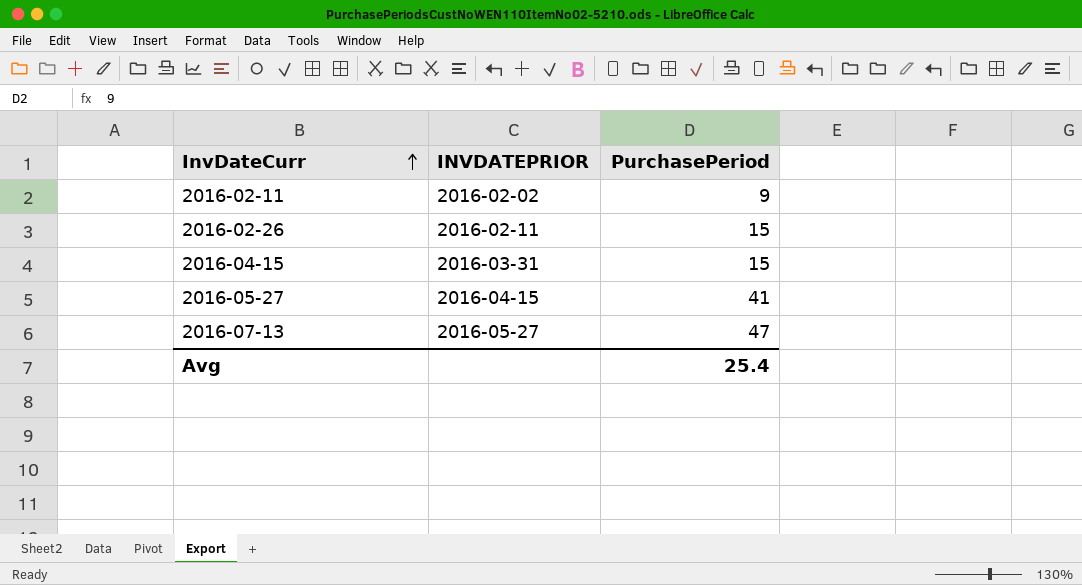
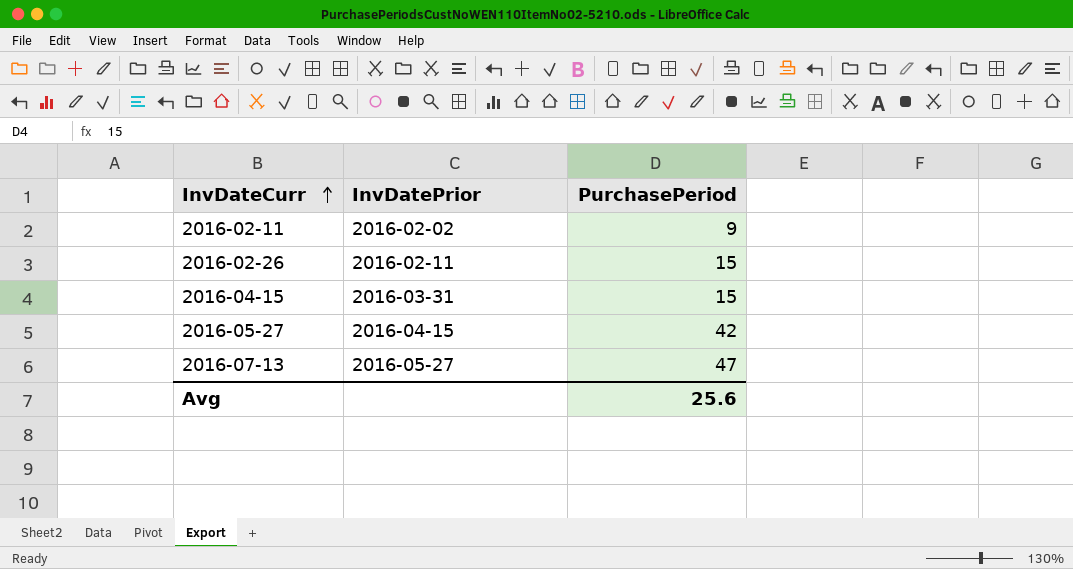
column name: INVDATEPRIOR -> InvDatePrior
2016-05-27 | PurchasePeriod: 41 -> 42
Avg | PurchasePeriod: 25.4 -> 25.6

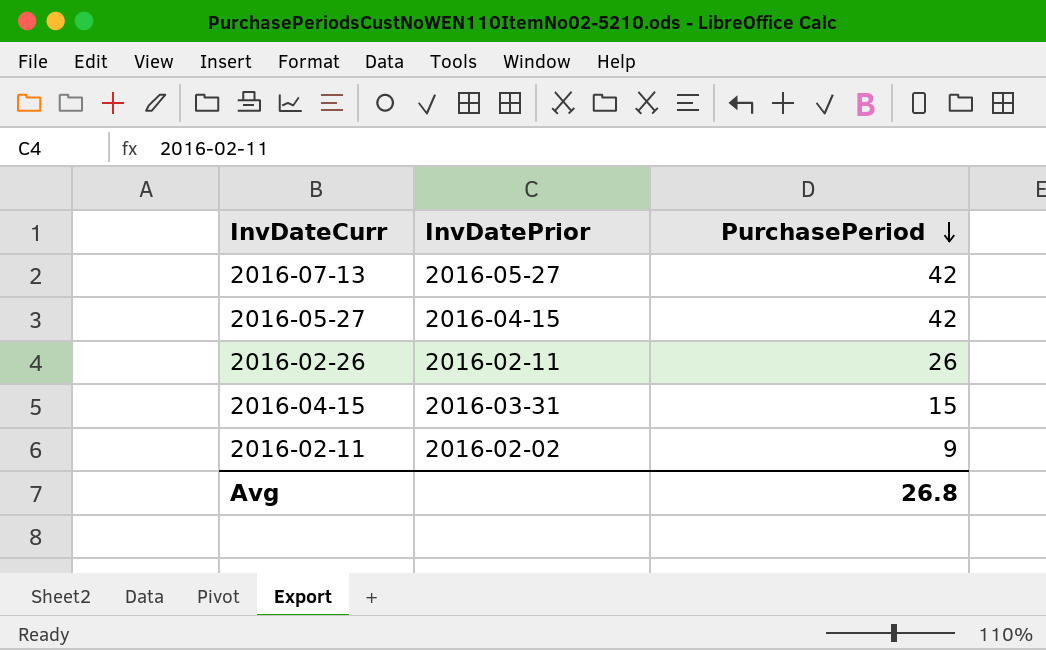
row order: InvDateCurr ascending -> PurchasePeriod descending
2016-07-13 | PurchasePeriod: 47 -> 42
2016-02-26 | PurchasePeriod: 15 -> 26
Avg | PurchasePeriod: 25.6 -> 26.8

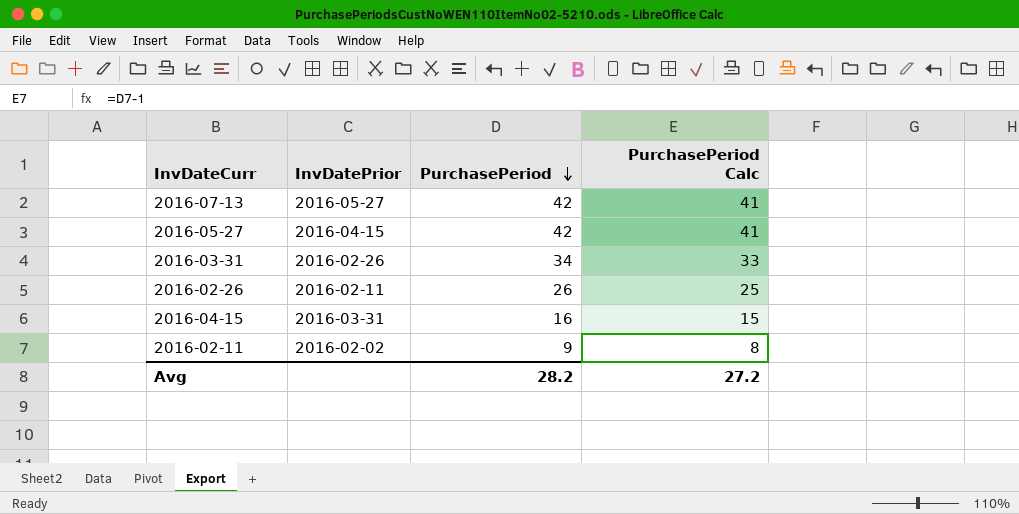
column PurchasePeriod Calc | formula: none -> [PurchasePeriod] - 1
row 2016-03-31: none -> 2016-02-26 | 34 | 33
2016-04-15 | PurchasePeriod: 15 -> 16
Avg | PurchasePeriod: 26.8 -> 28.2

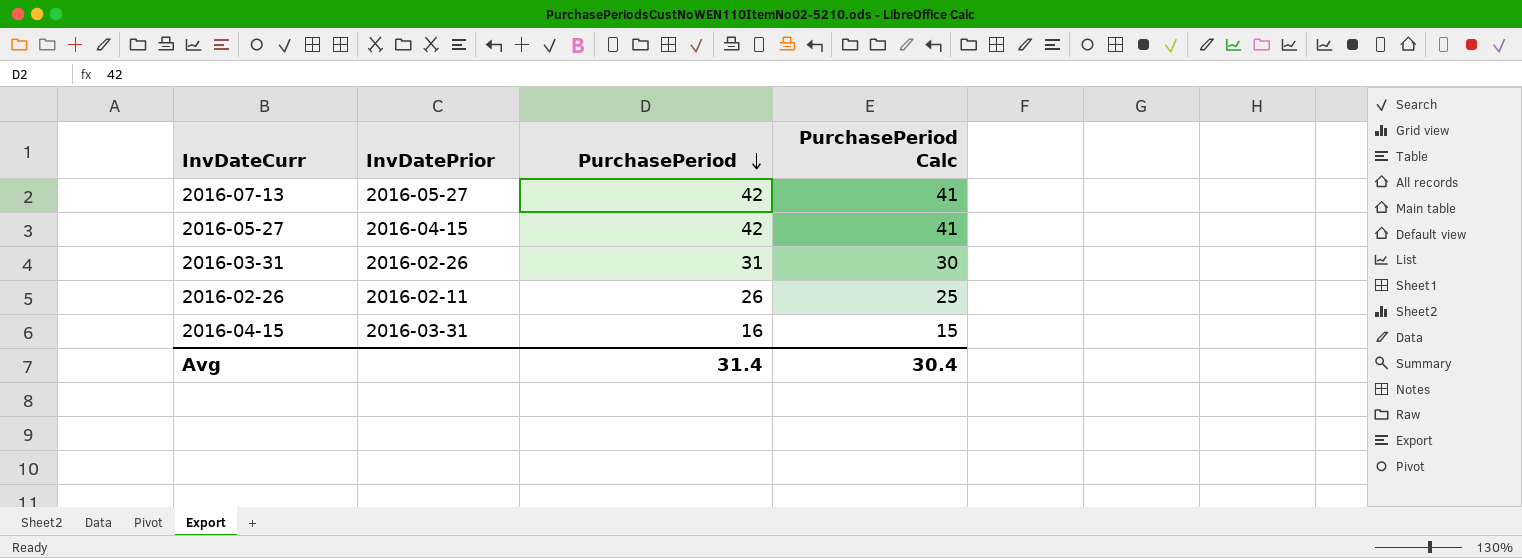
row 2016-02-11: 2016-02-02 | 9 | 8 -> none
2016-03-31 | PurchasePeriod: 34 -> 31
2016-03-31 | PurchasePeriod Calc: 33 -> 30
Avg | PurchasePeriod: 28.2 -> 31.4
Avg | PurchasePeriod Calc: 27.2 -> 30.4

